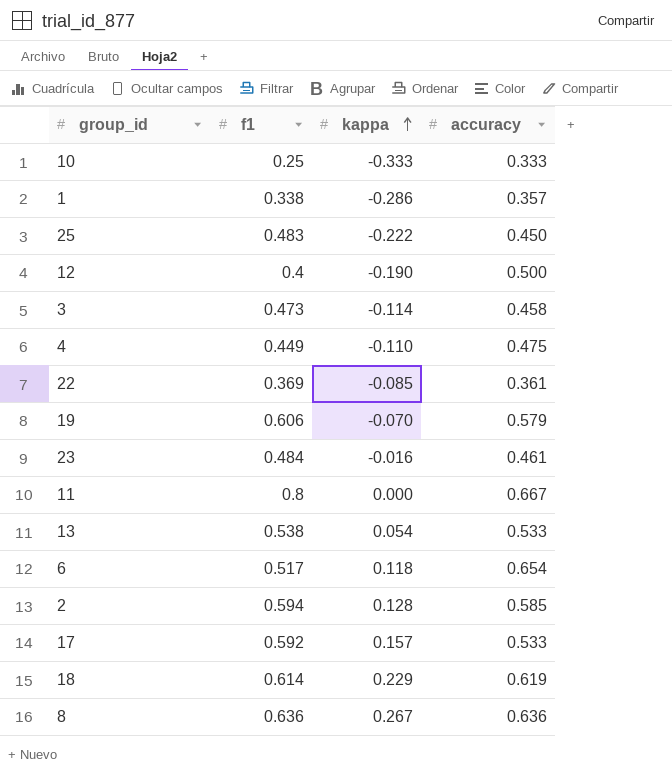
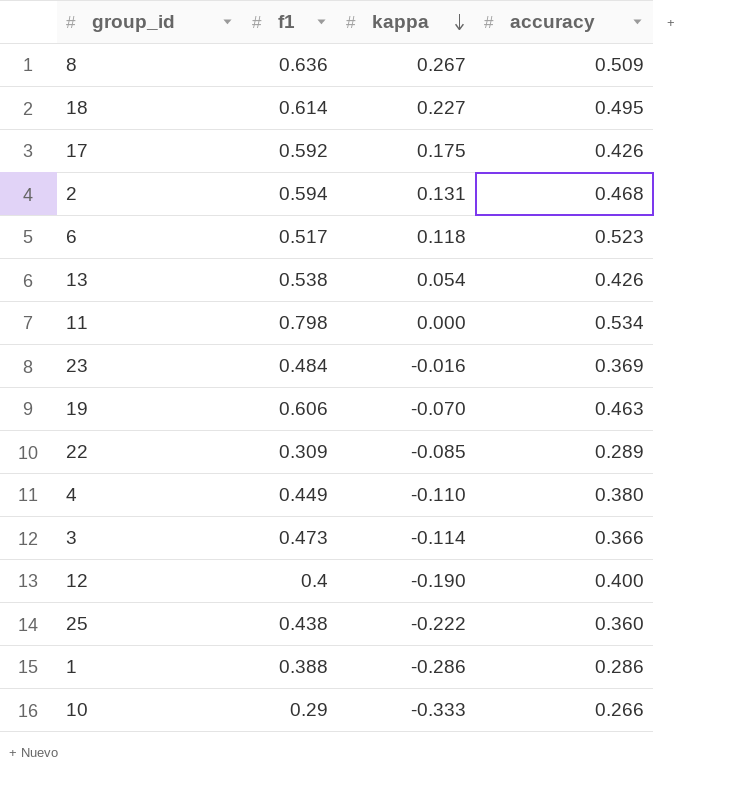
row order: kappa ascending -> kappa descending
8 | accuracy: 0.636 -> 0.509
18 | kappa: 0.229 -> 0.227
18 | accuracy: 0.619 -> 0.495
17 | kappa: 0.157 -> 0.175
17 | accuracy: 0.533 -> 0.426
2 | kappa: 0.128 -> 0.131
2 | accuracy: 0.585 -> 0.468
6 | accuracy: 0.654 -> 0.523
13 | accuracy: 0.533 -> 0.426
11 | f1: 0.8 -> 0.798
11 | accuracy: 0.667 -> 0.534
23 | accuracy: 0.461 -> 0.369
19 | accuracy: 0.579 -> 0.463
22 | f1: 0.369 -> 0.309
22 | accuracy: 0.361 -> 0.289
4 | accuracy: 0.475 -> 0.380
3 | accuracy: 0.458 -> 0.366
12 | accuracy: 0.500 -> 0.400
25 | f1: 0.483 -> 0.438
25 | accuracy: 0.450 -> 0.360
1 | f1: 0.338 -> 0.388
1 | accuracy: 0.357 -> 0.286
10 | f1: 0.25 -> 0.29
10 | accuracy: 0.333 -> 0.266

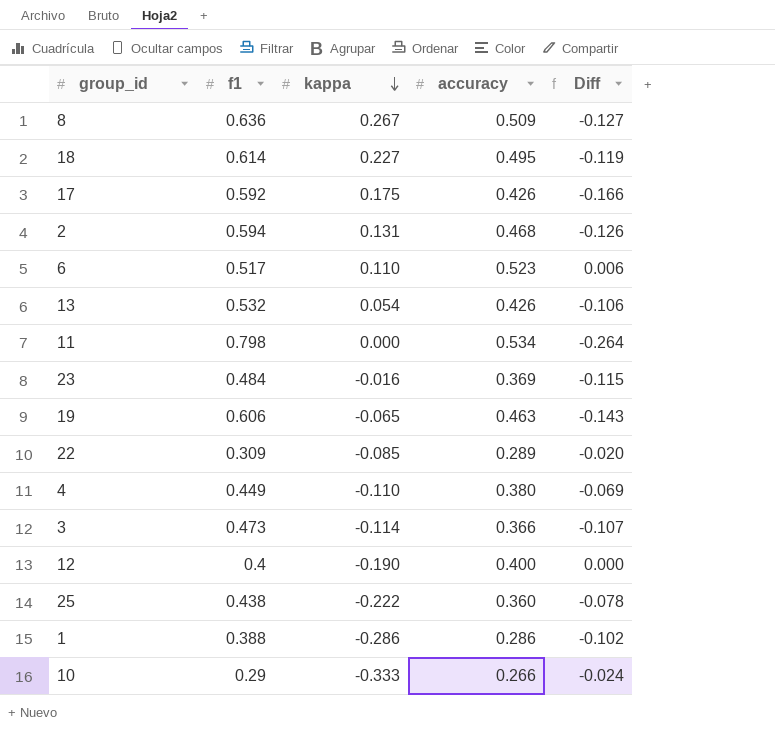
column Diff | formula: none -> [accuracy] - [f1]
6 | kappa: 0.118 -> 0.110
13 | f1: 0.538 -> 0.532
19 | kappa: -0.070 -> -0.065

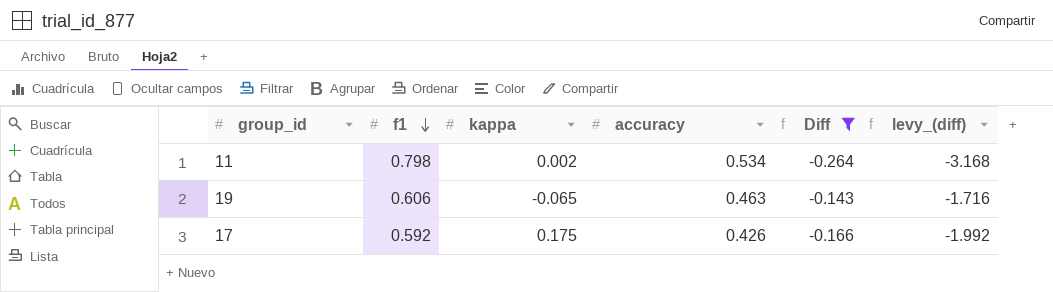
filter: none -> Diff <= -0.143
row order: kappa descending -> f1 descending
column levy_(diff) | formula: none -> [Diff] * 12
11 | kappa: 0.000 -> 0.002

